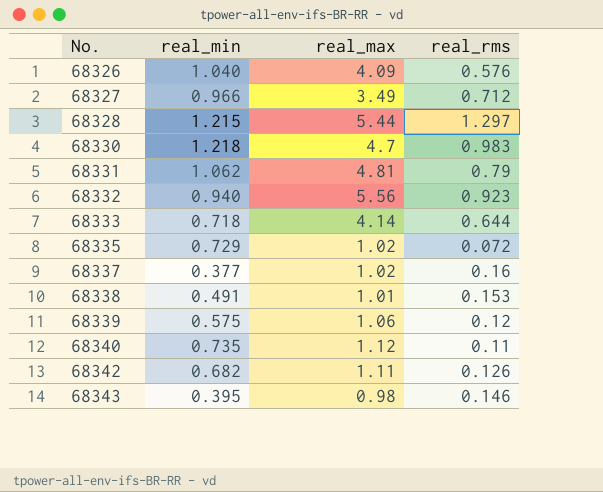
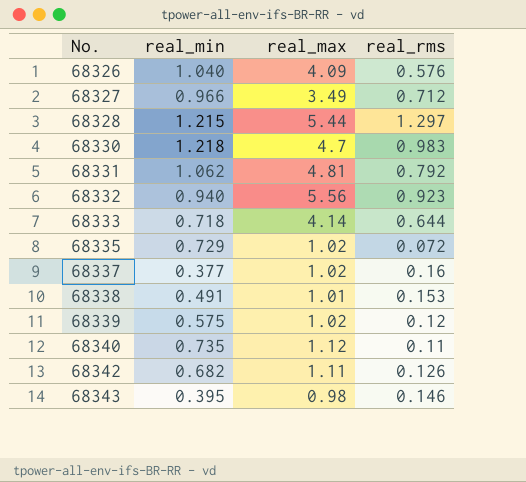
68331 | real_rms: 0.79 -> 0.792
68339 | real_max: 1.06 -> 1.02

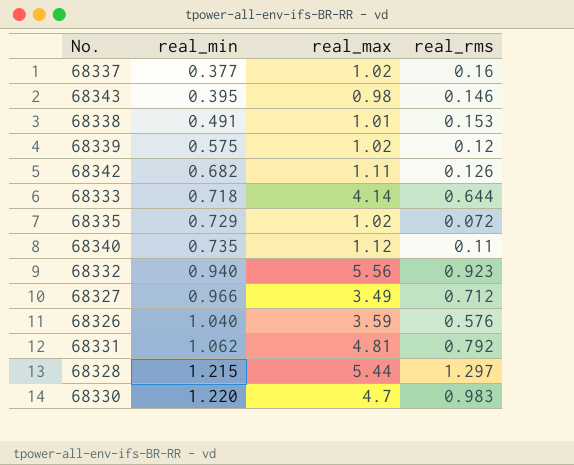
row order: No. ascending -> real_min ascending
68326 | real_max: 4.09 -> 3.59
68330 | real_min: 1.218 -> 1.220

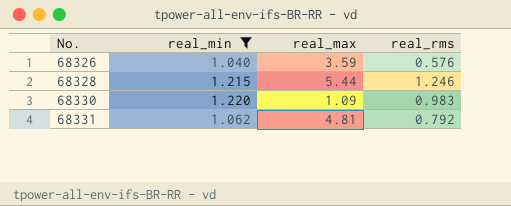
filter: none -> real_min >= 1.040
row order: real_min ascending -> No. ascending
68328 | real_rms: 1.297 -> 1.246
68330 | real_max: 4.7 -> 1.09

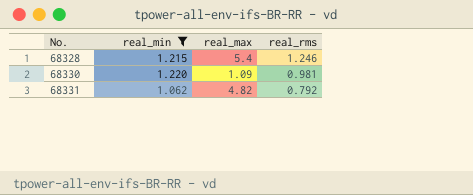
row 68326: 1.040 | 3.59 | 0.576 -> none
68328 | real_max: 5.44 -> 5.4
68330 | real_rms: 0.983 -> 0.981
68331 | real_max: 4.81 -> 4.82

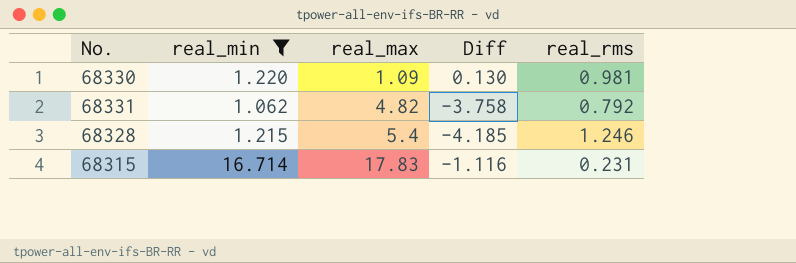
row order: No. ascending -> real_max ascending
column Diff | formula: none -> [real_min] - [real_max]
row 68315: none -> 16.714 | 17.83 | -1.116 | 0.231

